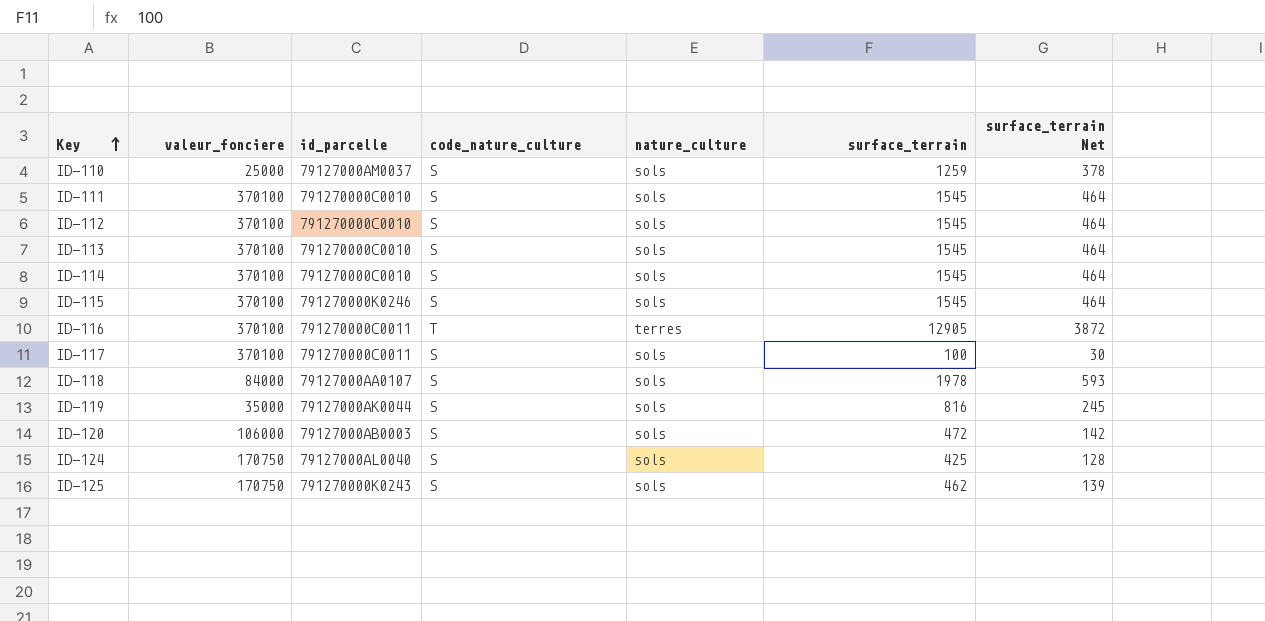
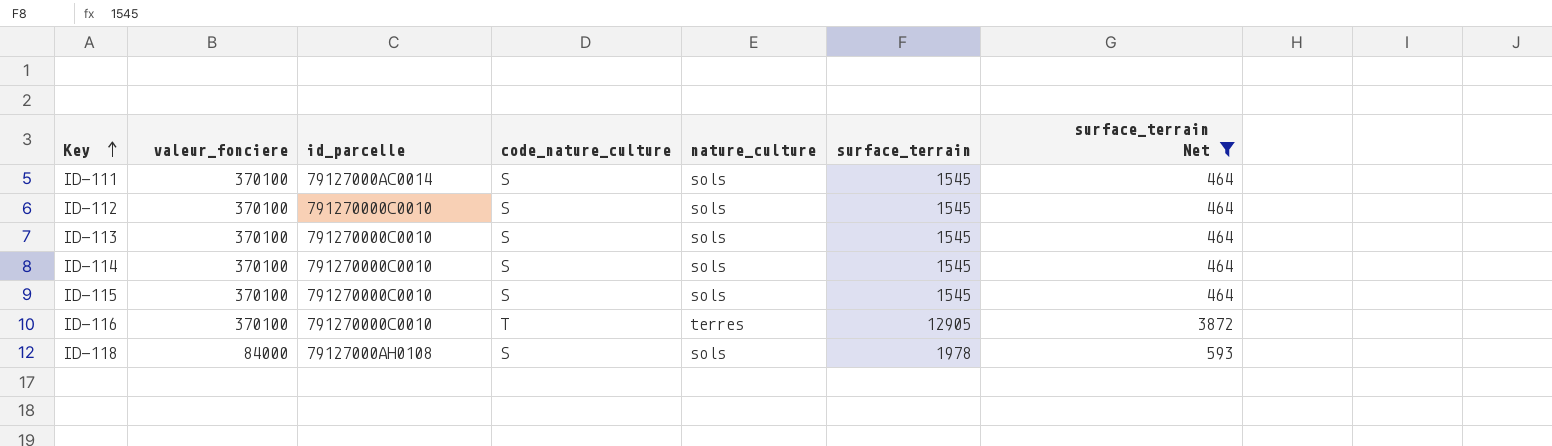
filter: none -> surface_terrain Net >= 464
ID-111 | id_parcelle: 791270000C0010 -> 79127000AC0014
ID-115 | id_parcelle: 791270000K0246 -> 791270000C0010
ID-116 | id_parcelle: 791270000C0011 -> 791270000C0010
ID-118 | id_parcelle: 79127000AA0107 -> 79127000AH0108

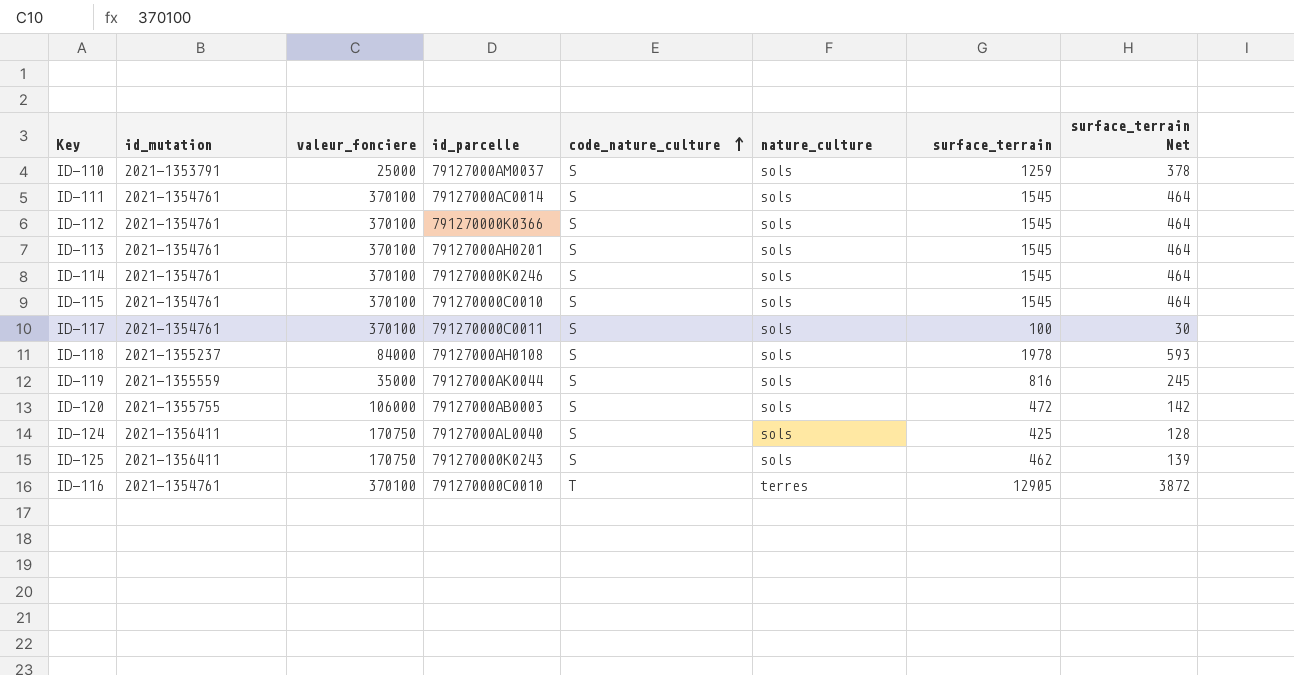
filter: surface_terrain Net >= 464 -> none
row order: Key ascending -> code_nature_culture ascending
column id_mutation | position: none -> 2
ID-112 | id_parcelle: 791270000C0010 -> 791270000K0366
ID-113 | id_parcelle: 791270000C0010 -> 79127000AH0201
ID-114 | id_parcelle: 791270000C0010 -> 791270000K0246

